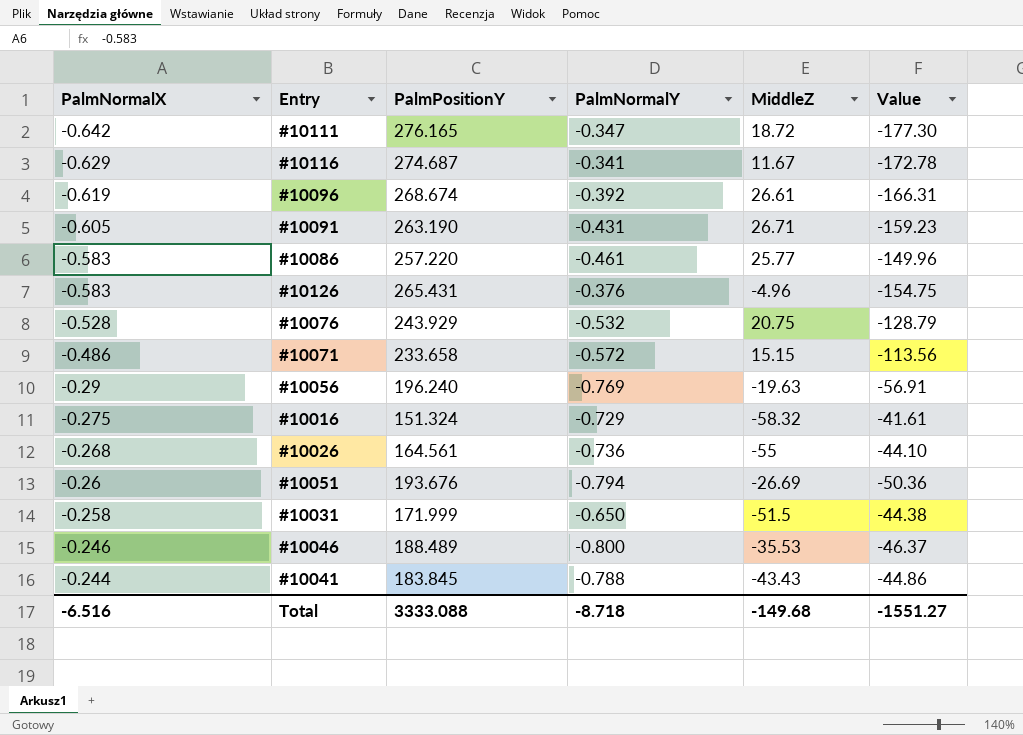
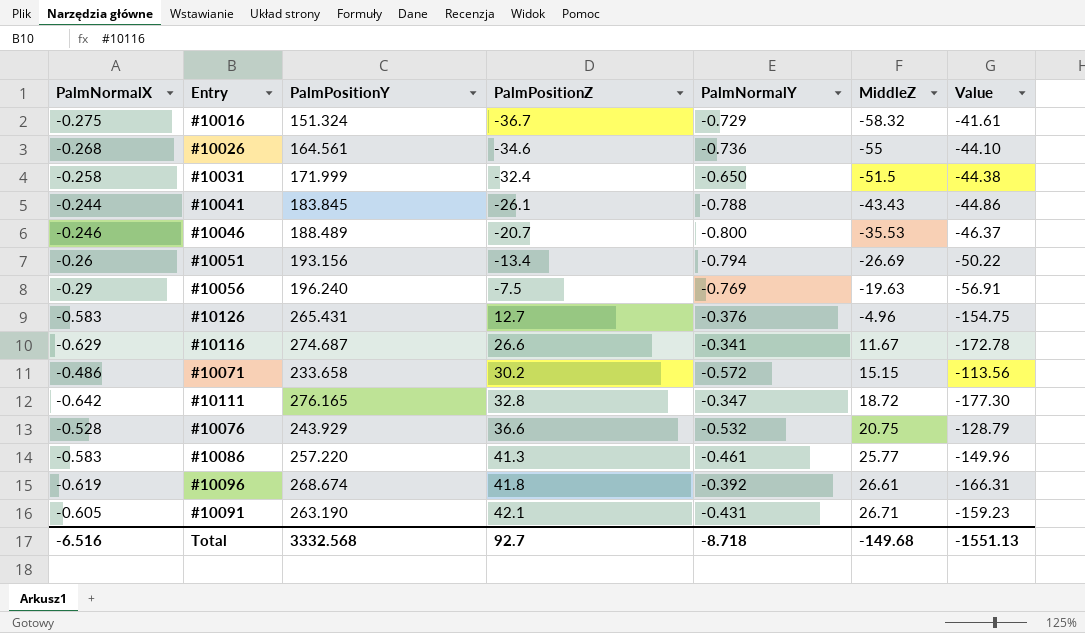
row order: PalmNormalX ascending -> PalmPositionZ ascending
column PalmPositionZ | position: none -> 4
#10051 | PalmPositionY: 193.676 -> 193.156
#10051 | Value: -50.36 -> -50.22
Total | PalmPositionY: 3333.088 -> 3332.568
Total | Value: -1551.27 -> -1551.13

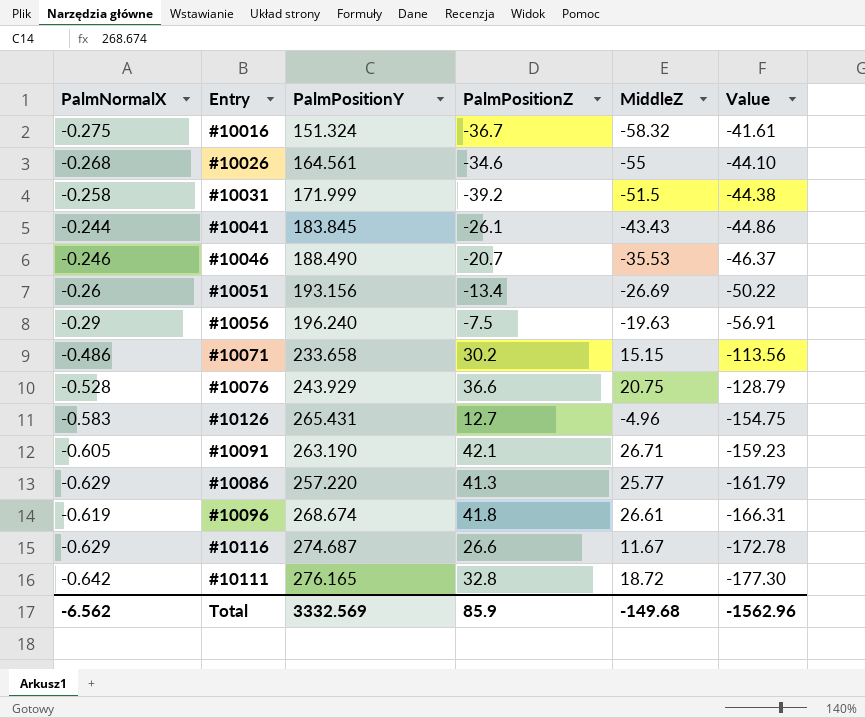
row order: PalmPositionZ ascending -> Value descending
column PalmNormalY | position: 5 -> none
#10031 | PalmPositionZ: -32.4 -> -39.2
#10046 | PalmPositionY: 188.489 -> 188.490
#10086 | PalmNormalX: -0.583 -> -0.629
#10086 | Value: -149.96 -> -161.79
Total | PalmNormalX: -6.516 -> -6.562
Total | PalmPositionY: 3332.568 -> 3332.569
Total | PalmPositionZ: 92.7 -> 85.9
Total | Value: -1551.13 -> -1562.96

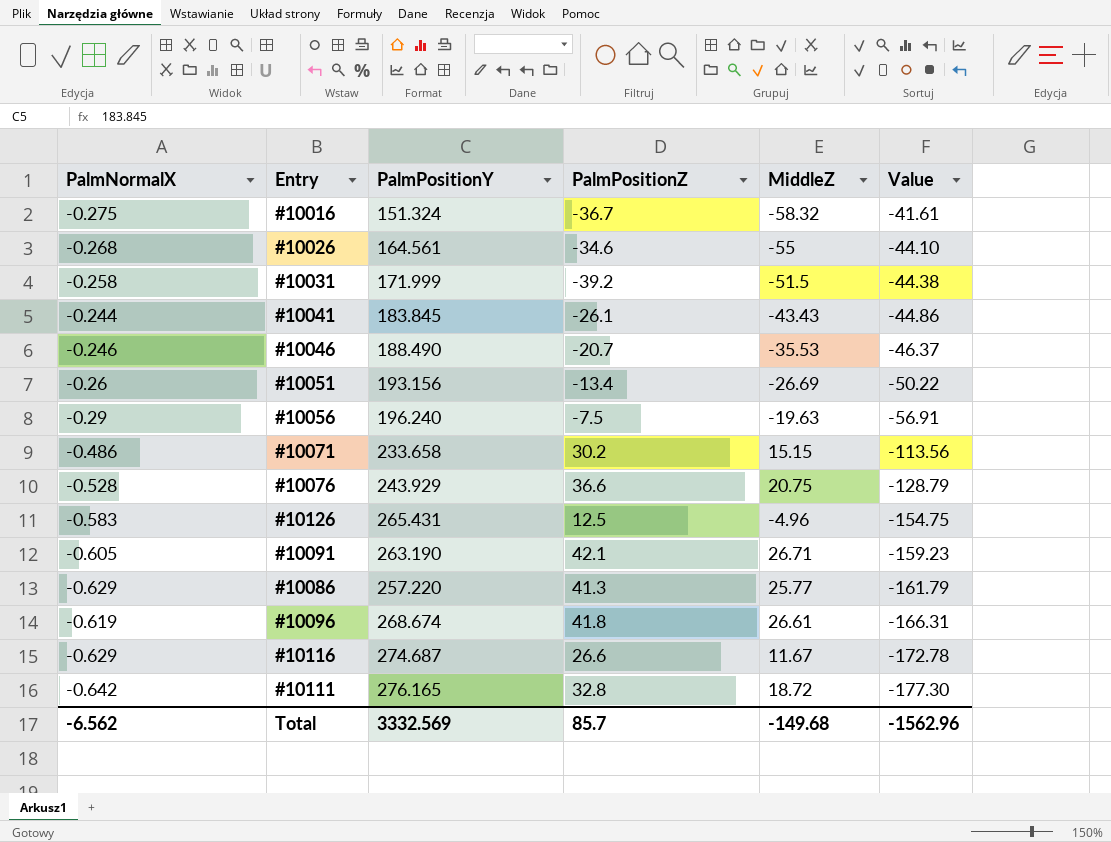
#10126 | PalmPositionZ: 12.7 -> 12.5
Total | PalmPositionZ: 85.9 -> 85.7

